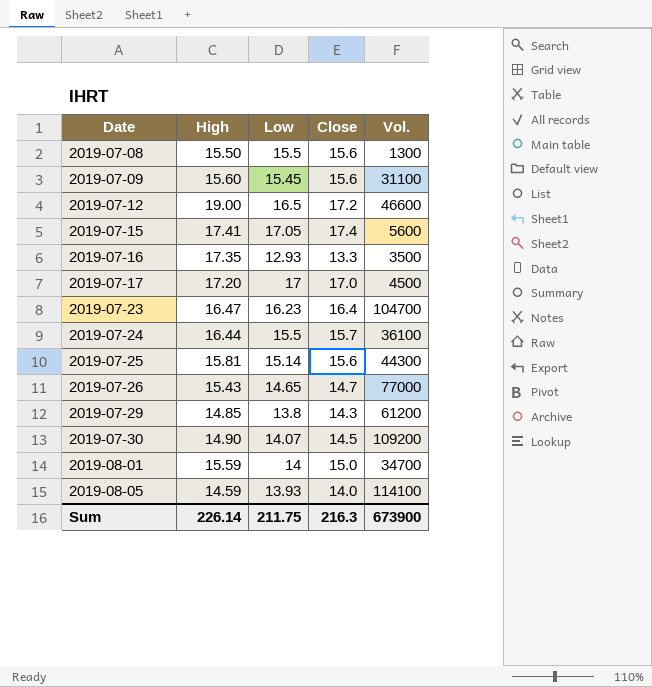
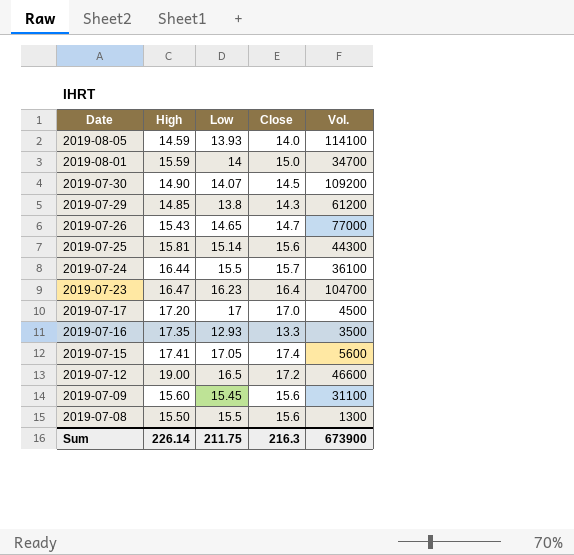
row order: Date ascending -> Date descending

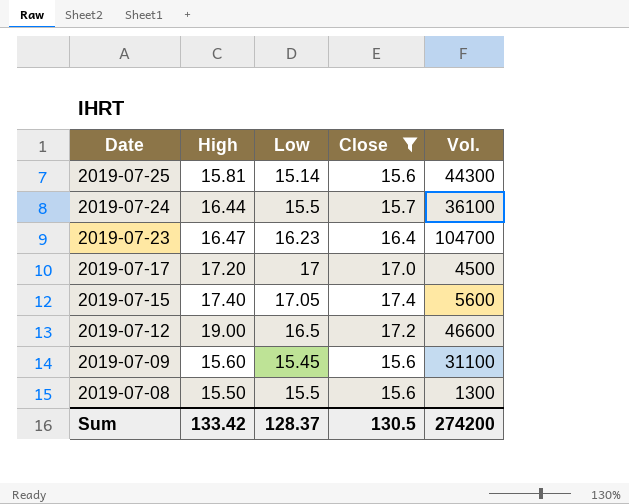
filter: none -> Close >= 15.6
2019-07-15 | High: 17.41 -> 17.40
Sum | High: 226.14 -> 133.42
Sum | Low: 211.75 -> 128.37
Sum | Close: 216.3 -> 130.5
Sum | Vol.: 673900 -> 274200

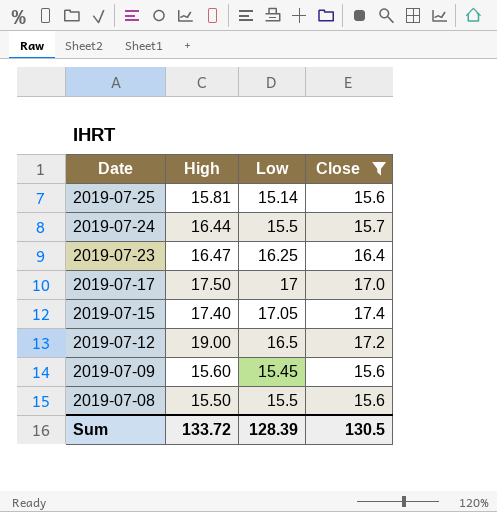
column Vol. | position: 5 -> none
2019-07-23 | Low: 16.23 -> 16.25
2019-07-17 | High: 17.20 -> 17.50
Sum | High: 133.42 -> 133.72
Sum | Low: 128.37 -> 128.39

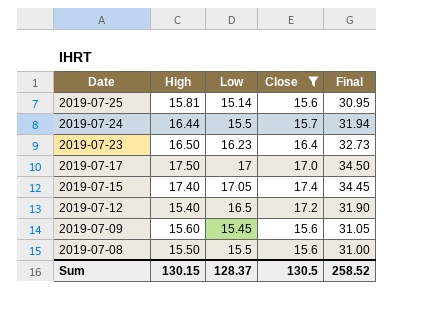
column Final | formula: none -> [High] + [Low]
2019-07-23 | High: 16.47 -> 16.50
2019-07-23 | Low: 16.25 -> 16.23
2019-07-12 | High: 19.00 -> 15.40
Sum | High: 133.72 -> 130.15
Sum | Low: 128.39 -> 128.37

